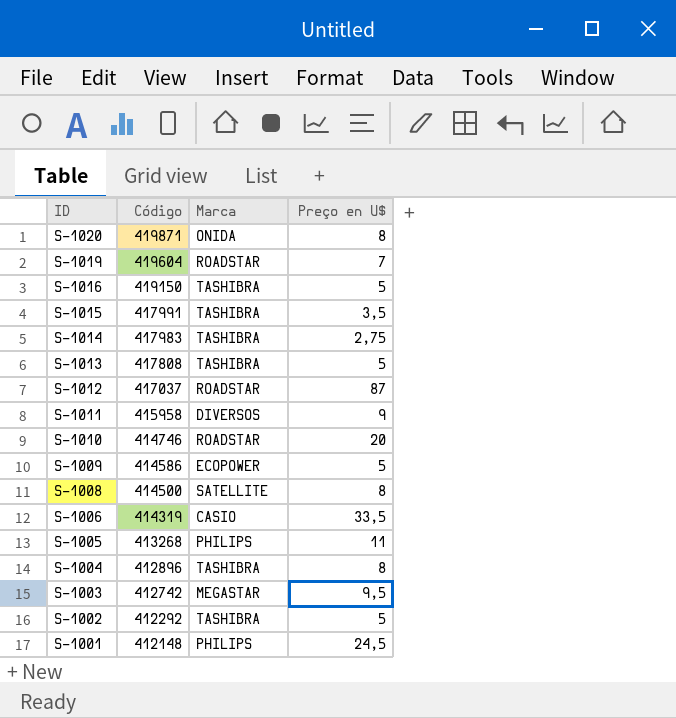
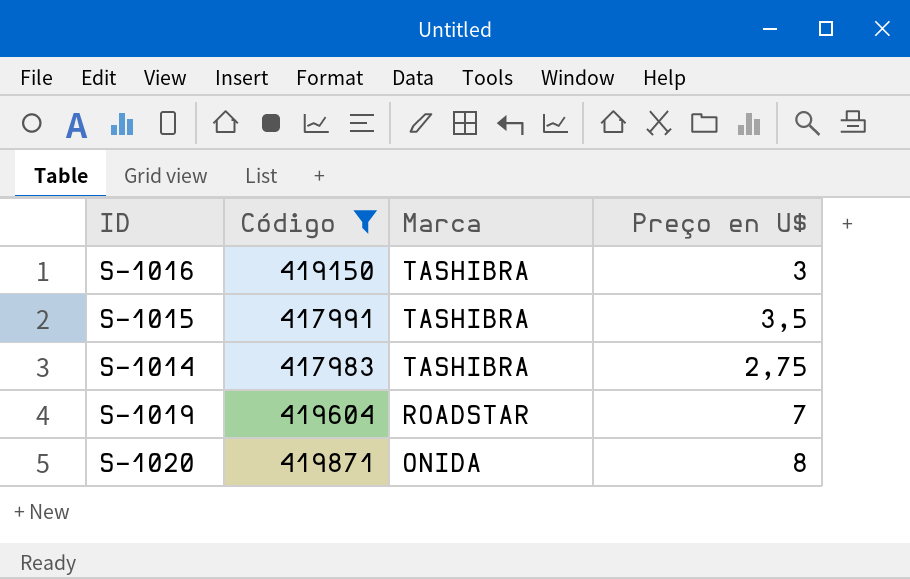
filter: none -> Código >= 417983
row order: ID descending -> Marca descending
S-1016 | Preço en U$: 5 -> 3

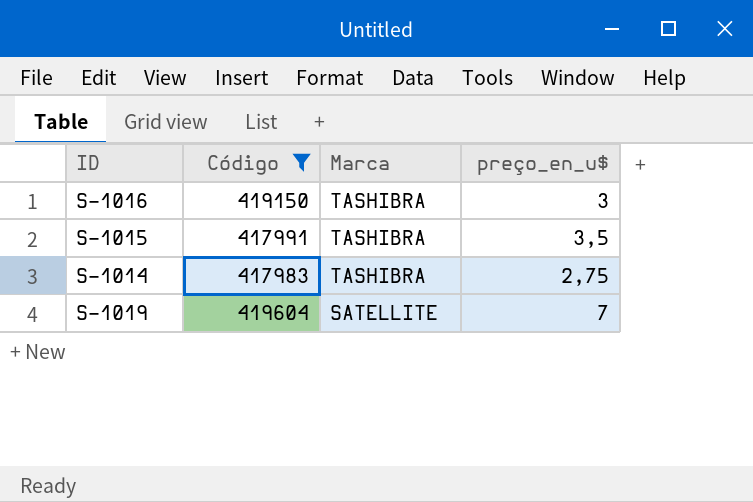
column name: Preço en U$ -> preço_en_u$
row S-1020: 419871 | ONIDA | 8 -> none
S-1019 | Marca: ROADSTAR -> SATELLITE

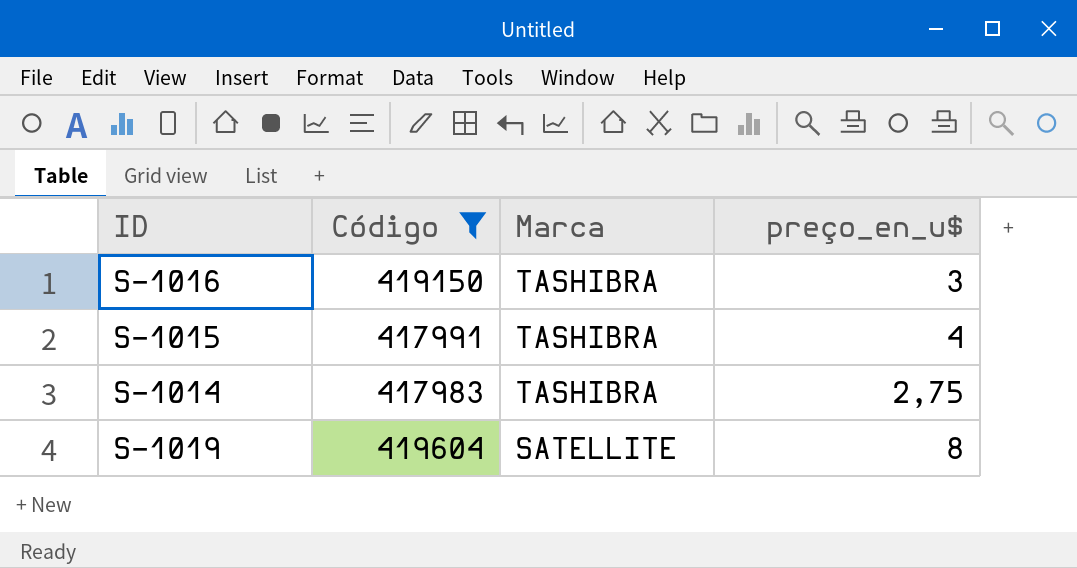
S-1015 | preço_en_u$: 3,5 -> 4
S-1019 | preço_en_u$: 7 -> 8

